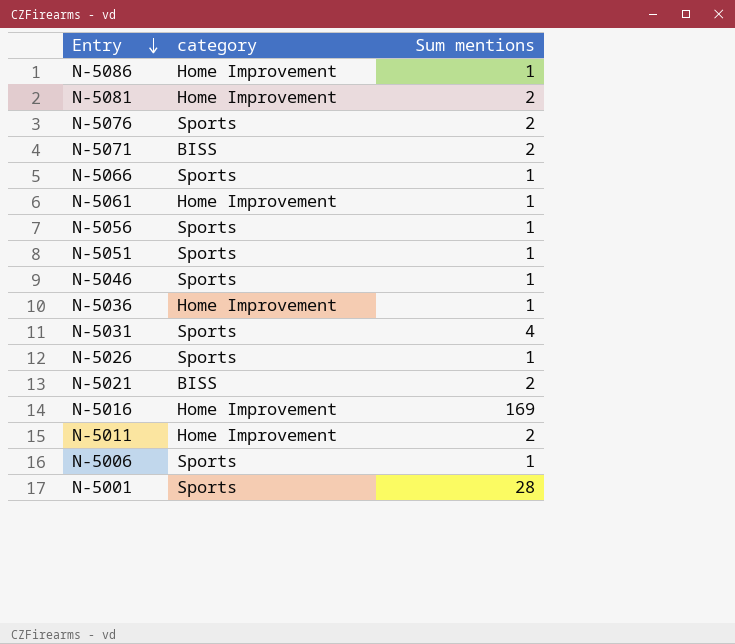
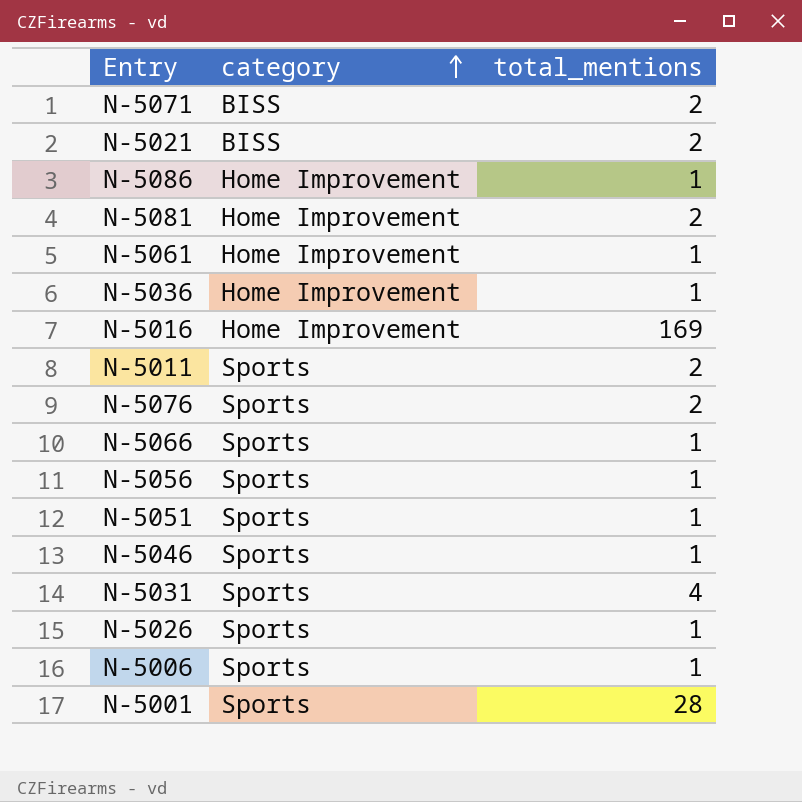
row order: Entry descending -> category ascending
column name: Sum mentions -> total_mentions
N-5011 | category: Home Improvement -> Sports

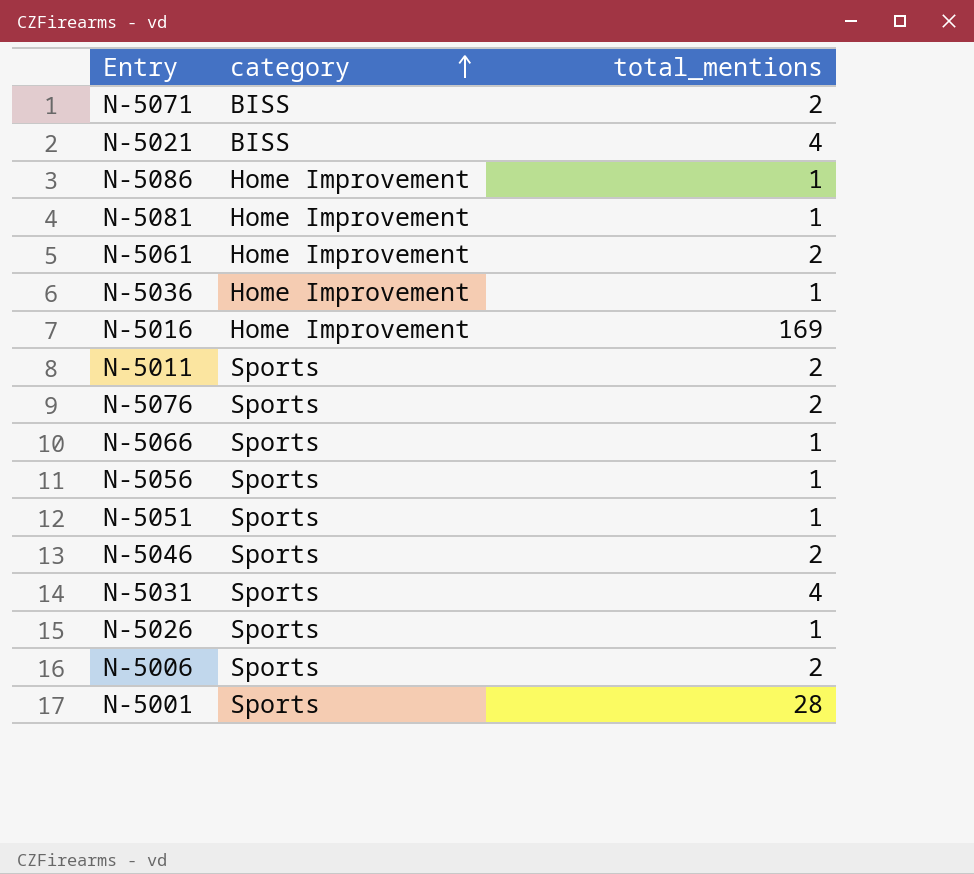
N-5021 | total_mentions: 2 -> 4
N-5081 | total_mentions: 2 -> 1
N-5061 | total_mentions: 1 -> 2
N-5046 | total_mentions: 1 -> 2
N-5006 | total_mentions: 1 -> 2

